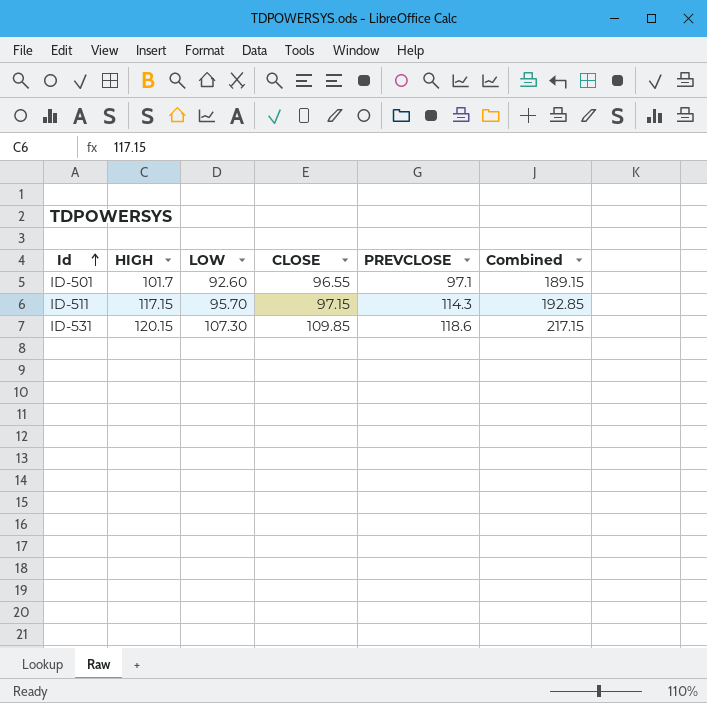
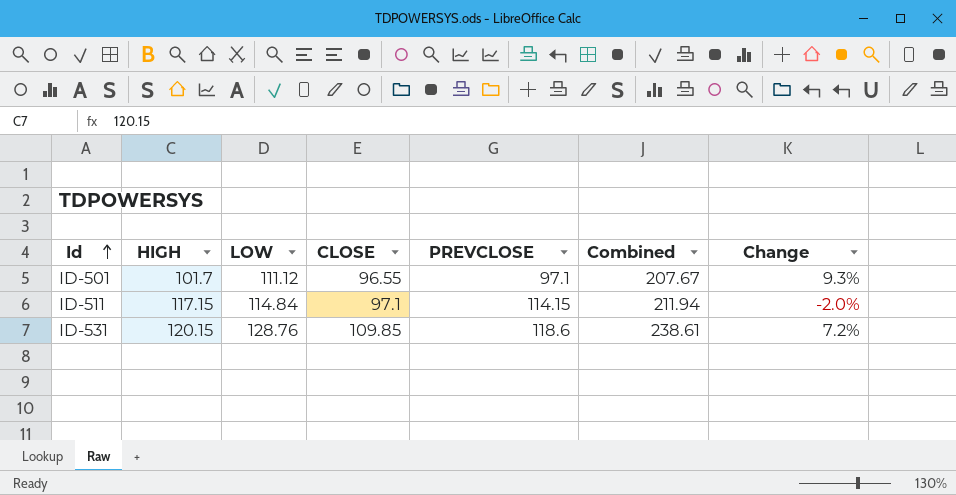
column Change | formula: none -> ([LOW] - [HIGH]) / [HIGH]
ID-501 | LOW: 92.60 -> 111.12
ID-501 | Combined: 189.15 -> 207.67
ID-511 | LOW: 95.70 -> 114.84
ID-511 | CLOSE: 97.15 -> 97.1
ID-511 | PREVCLOSE: 114.3 -> 114.15
ID-511 | Combined: 192.85 -> 211.94
ID-531 | LOW: 107.30 -> 128.76
ID-531 | Combined: 217.15 -> 238.61

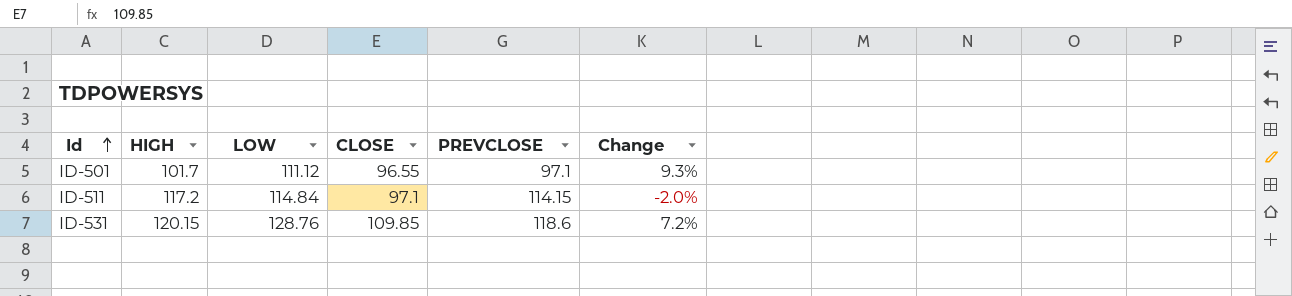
column Combined | formula: [LOW] + [CLOSE] -> none
ID-511 | HIGH: 117.15 -> 117.2

